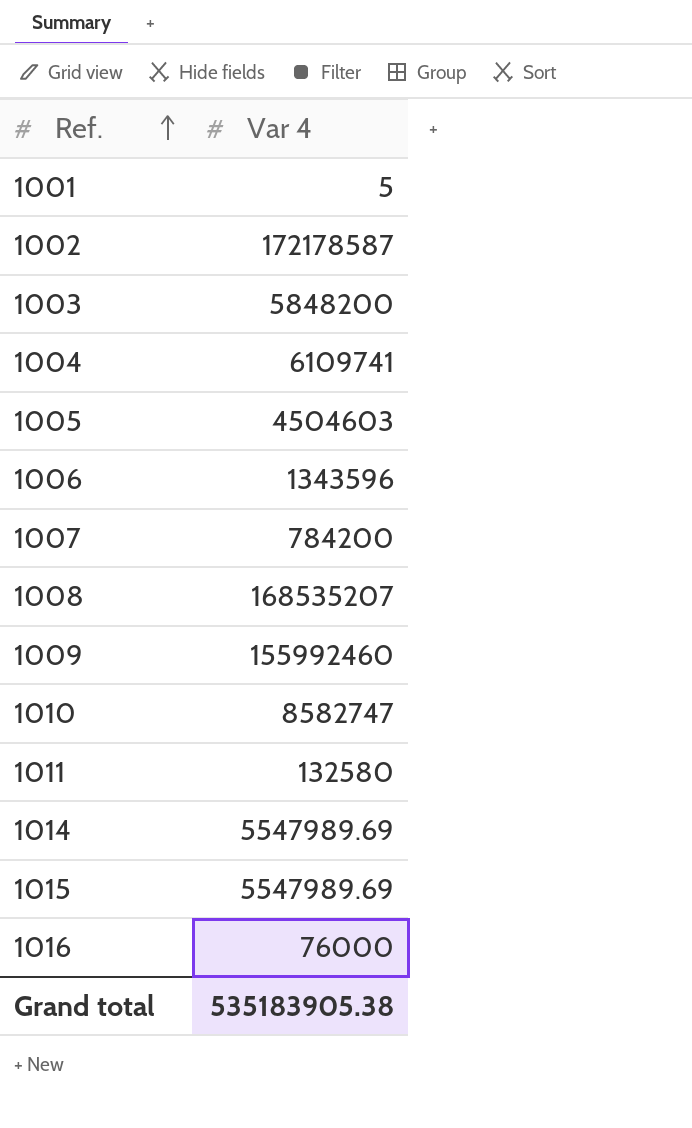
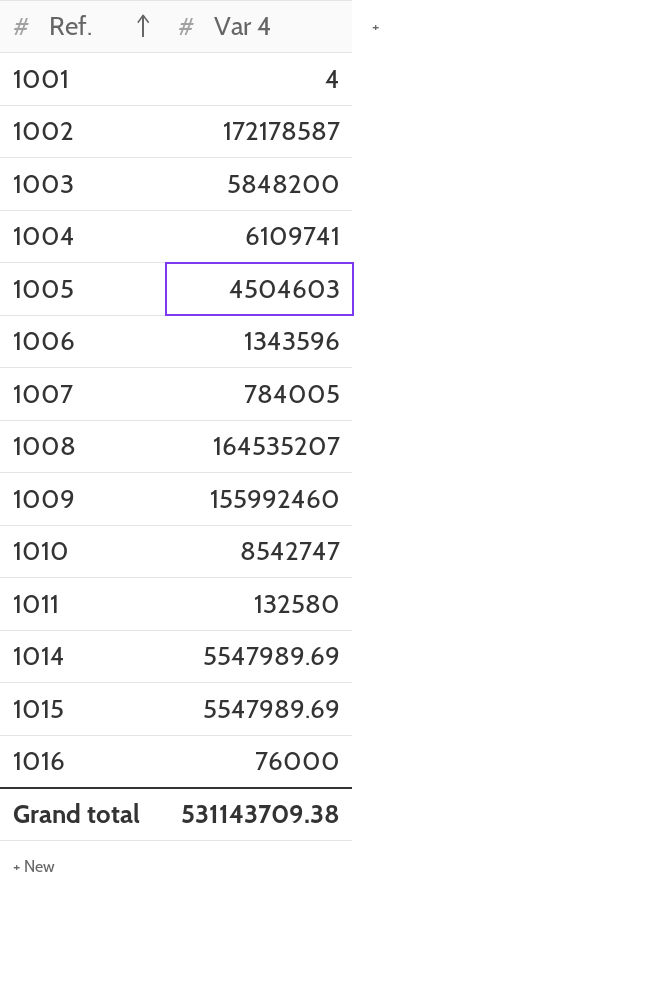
1001 | Var 4: 5 -> 4
1007 | Var 4: 784200 -> 784005
1008 | Var 4: 168535207 -> 164535207
1010 | Var 4: 8582747 -> 8542747
Grand total | Var 4: 535183905.38 -> 531143709.38

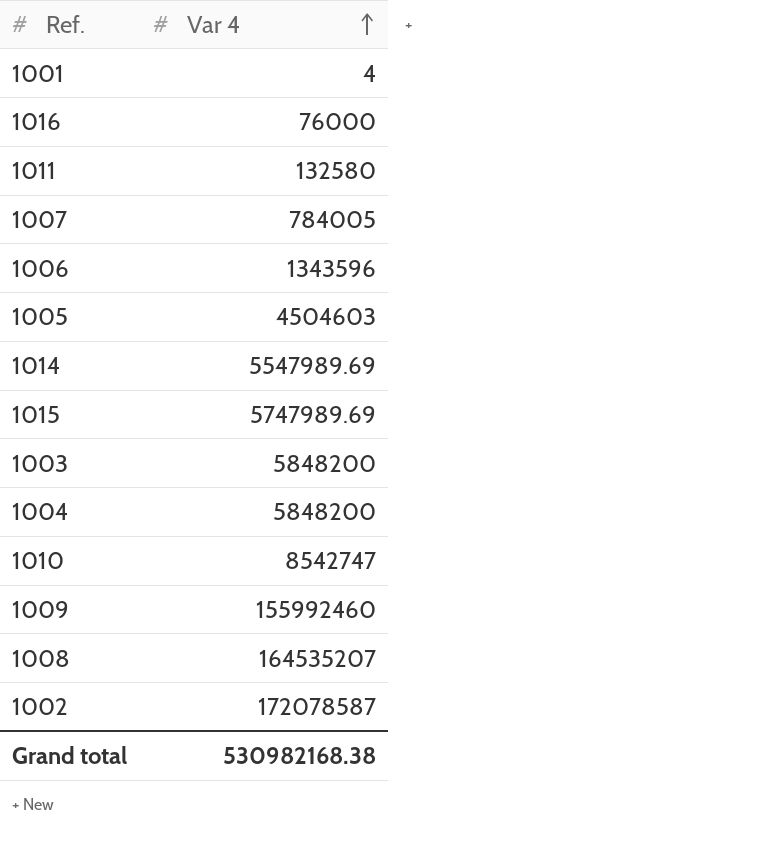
row order: Ref. ascending -> Var 4 ascending
1015 | Var 4: 5547989.69 -> 5747989.69
1004 | Var 4: 6109741 -> 5848200
1002 | Var 4: 172178587 -> 172078587
Grand total | Var 4: 531143709.38 -> 530982168.38

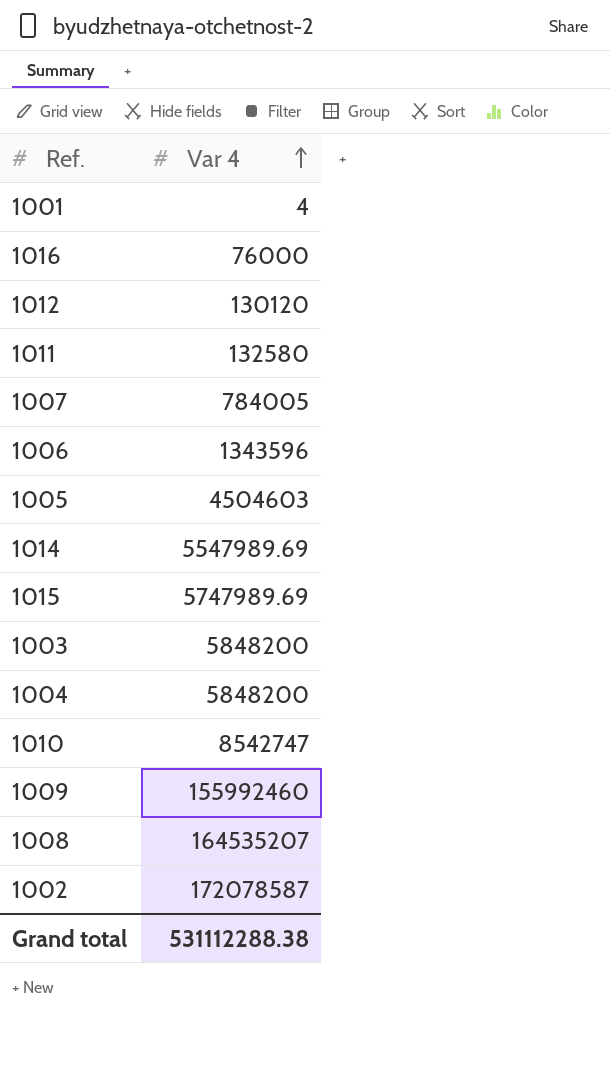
row 1012: none -> 130120
Grand total | Var 4: 530982168.38 -> 531112288.38

